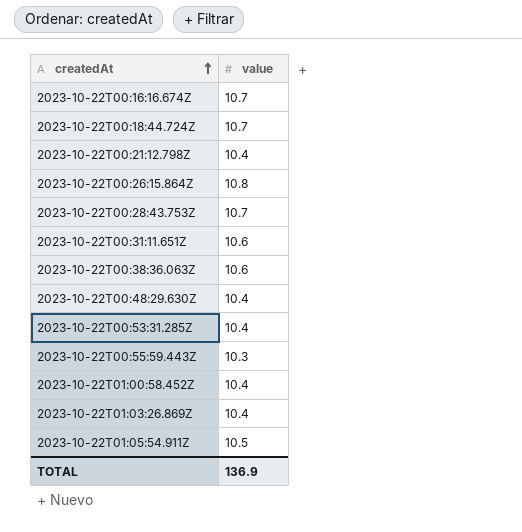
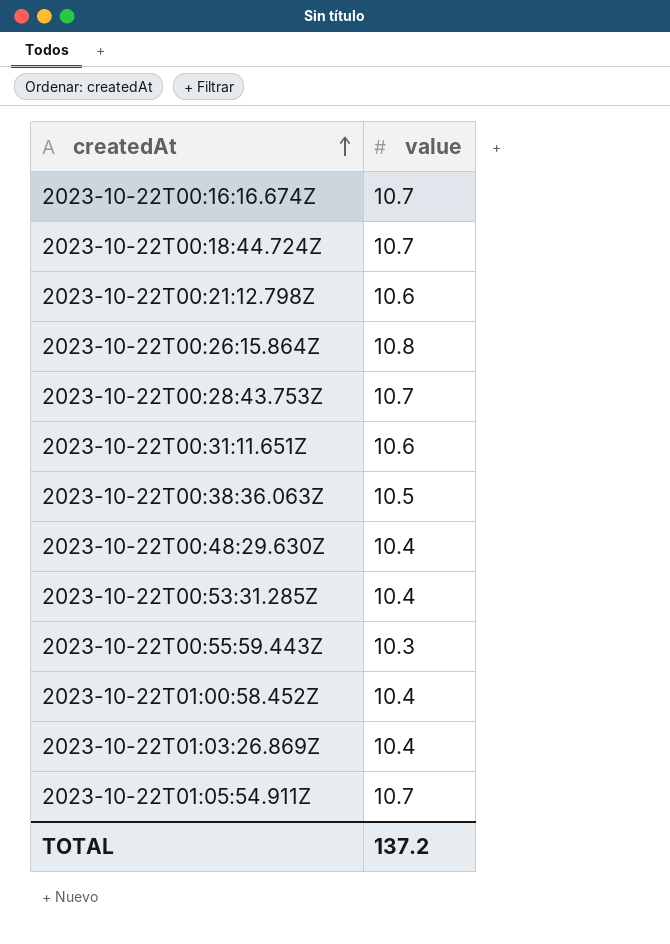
2023-10-22T00:21:12.798Z | value: 10.4 -> 10.6
2023-10-22T00:38:36.063Z | value: 10.6 -> 10.5
2023-10-22T01:05:54.911Z | value: 10.5 -> 10.7
TOTAL | value: 136.9 -> 137.2

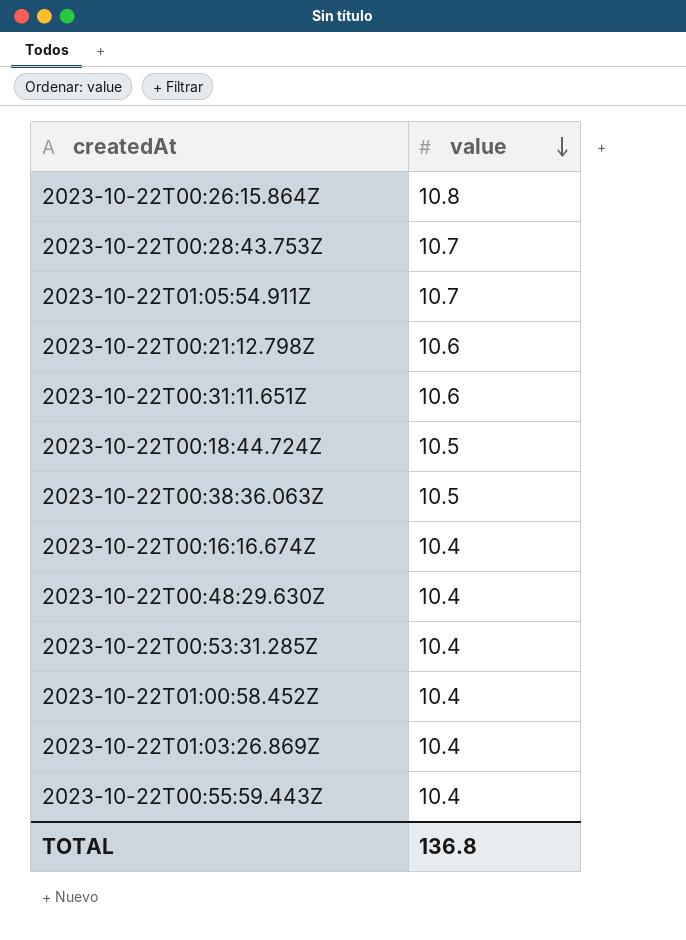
row order: createdAt ascending -> value descending
2023-10-22T00:18:44.724Z | value: 10.7 -> 10.5
2023-10-22T00:16:16.674Z | value: 10.7 -> 10.4
2023-10-22T00:55:59.443Z | value: 10.3 -> 10.4
TOTAL | value: 137.2 -> 136.8

